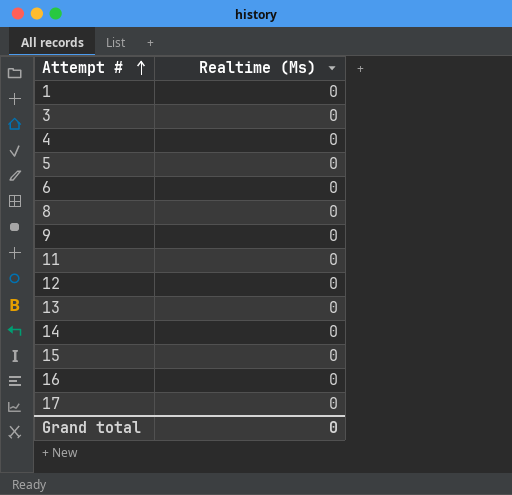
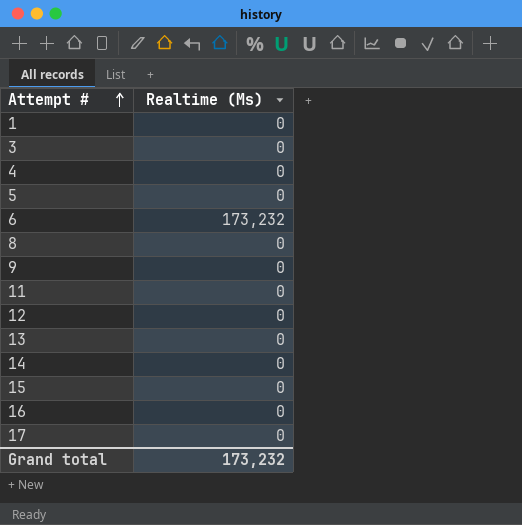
6 | Realtime (Ms): 0 -> 173,232
Grand total | Realtime (Ms): 0 -> 173,232

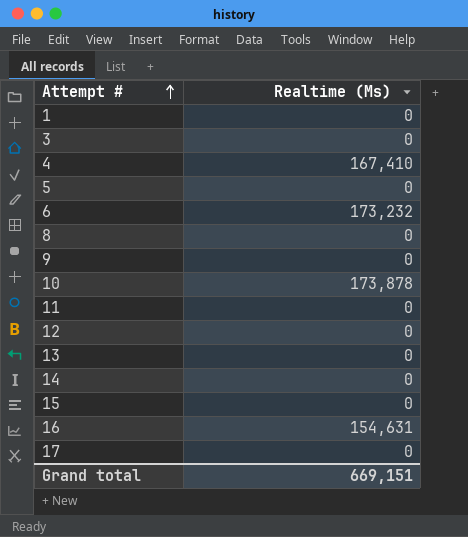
4 | Realtime (Ms): 0 -> 167,410
row 10: none -> 173,878
16 | Realtime (Ms): 0 -> 154,631
Grand total | Realtime (Ms): 173,232 -> 669,151

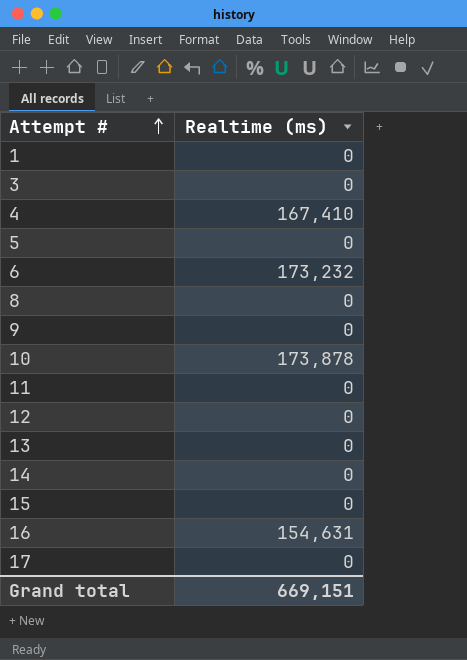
column name: Realtime (Ms) -> Realtime (ms)

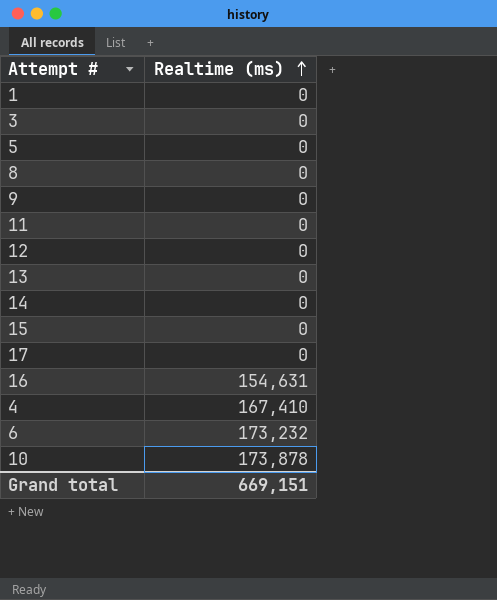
row order: Attempt # ascending -> Realtime (ms) ascending

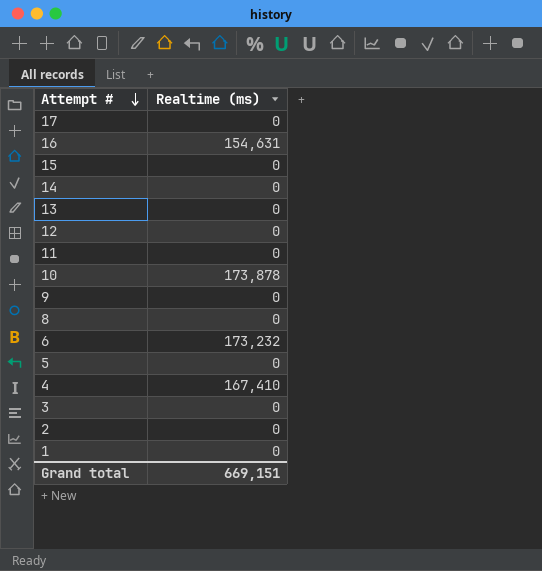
row order: Realtime (ms) ascending -> Attempt # descending
row 2: none -> 0

